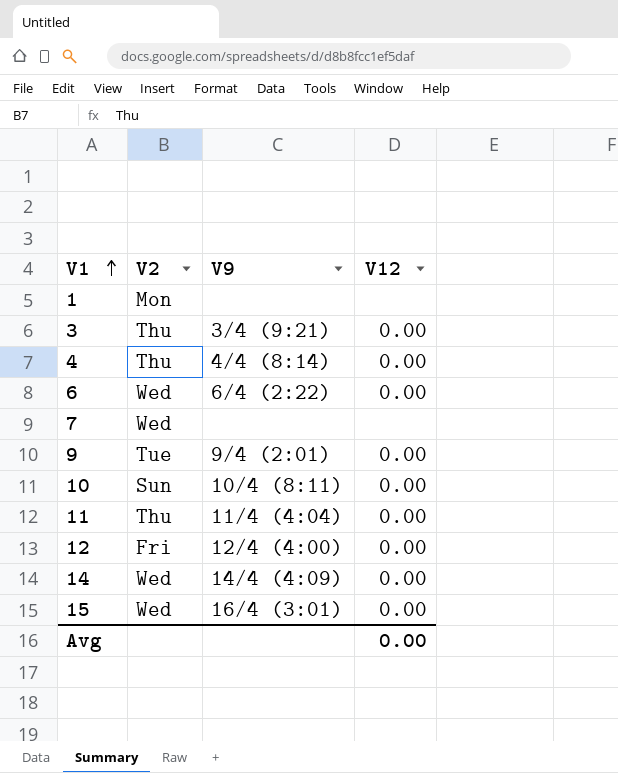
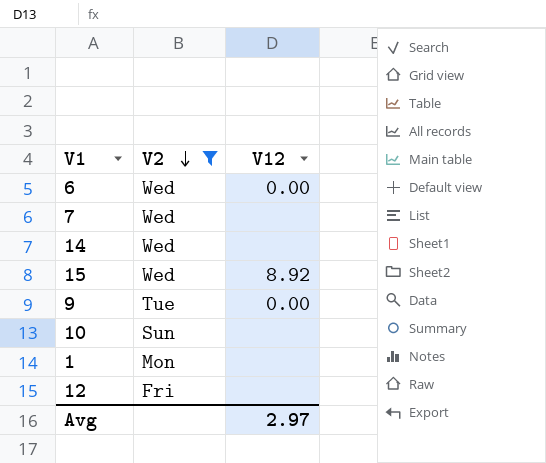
filter: none -> V2 != Thu
row order: V1 ascending -> V2 descending
column V9 | position: 3 -> none
14 | V12: 0.00 -> none
15 | V12: 0.00 -> 8.92
10 | V12: 0.00 -> none
12 | V12: 0.00 -> none
Avg | V12: 0.00 -> 2.97

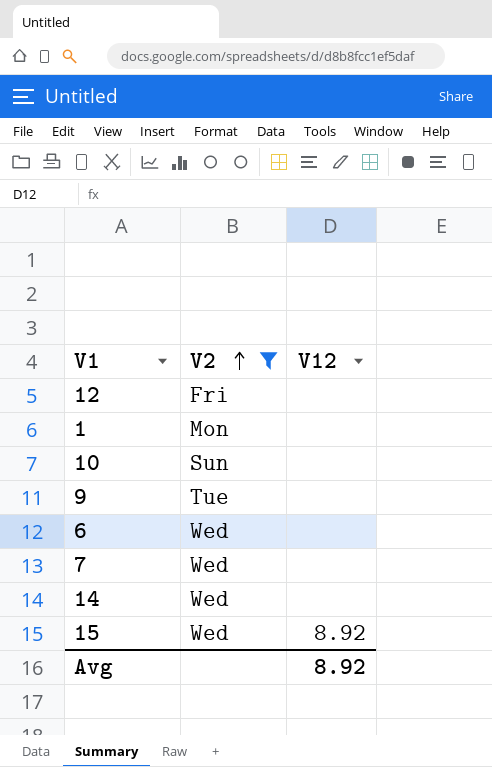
row order: V2 descending -> V2 ascending
9 | V12: 0.00 -> none
6 | V12: 0.00 -> none
Avg | V12: 2.97 -> 8.92

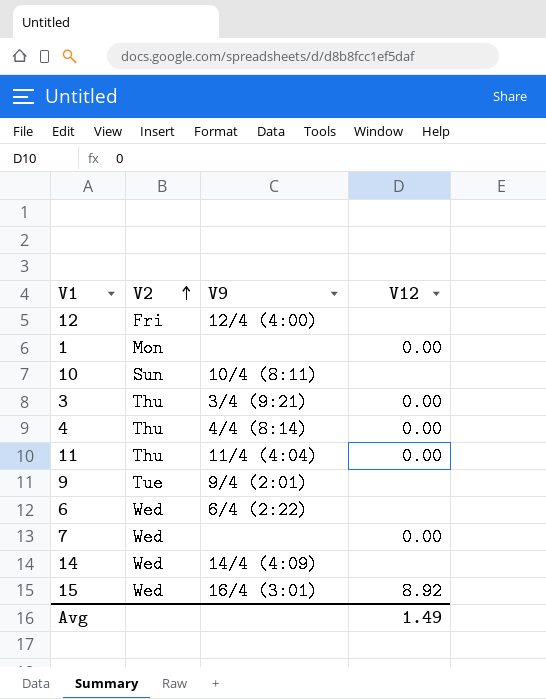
filter: V2 != Thu -> none
column V9 | position: none -> 3
1 | V12: none -> 0.00
7 | V12: none -> 0.00
Avg | V12: 8.92 -> 1.49

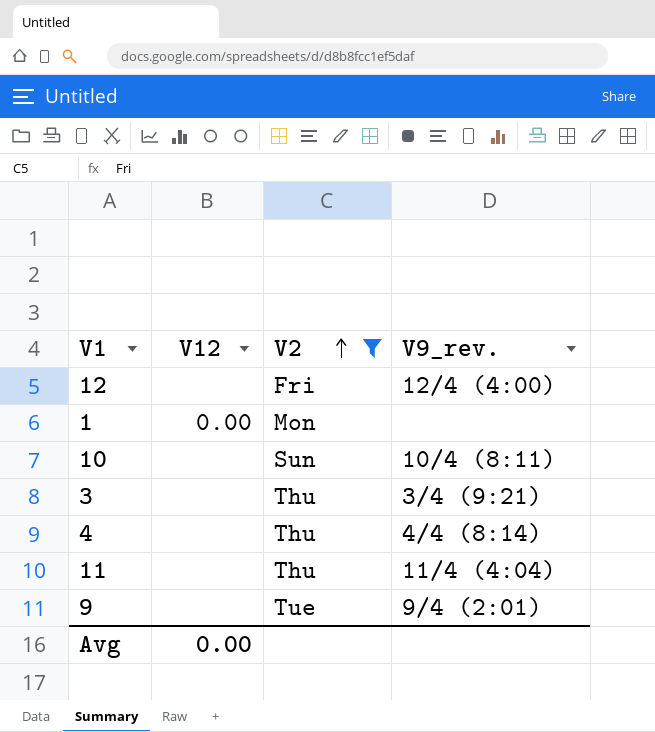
filter: none -> V2 != Wed
column V12 | position: 4 -> 2
column name: V9 -> V9_rev.
3 | V12: 0.00 -> none
4 | V12: 0.00 -> none
11 | V12: 0.00 -> none
Avg | V12: 1.49 -> 0.00

